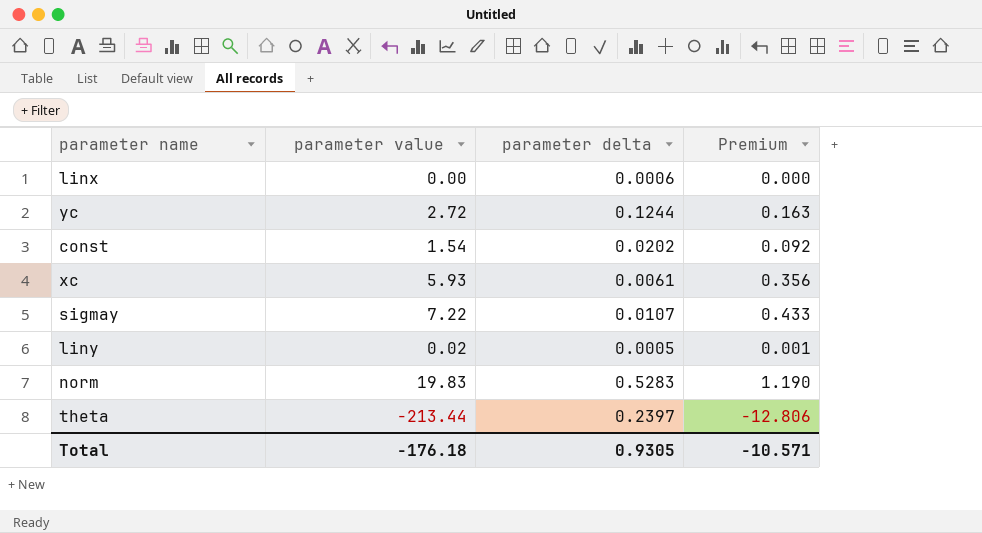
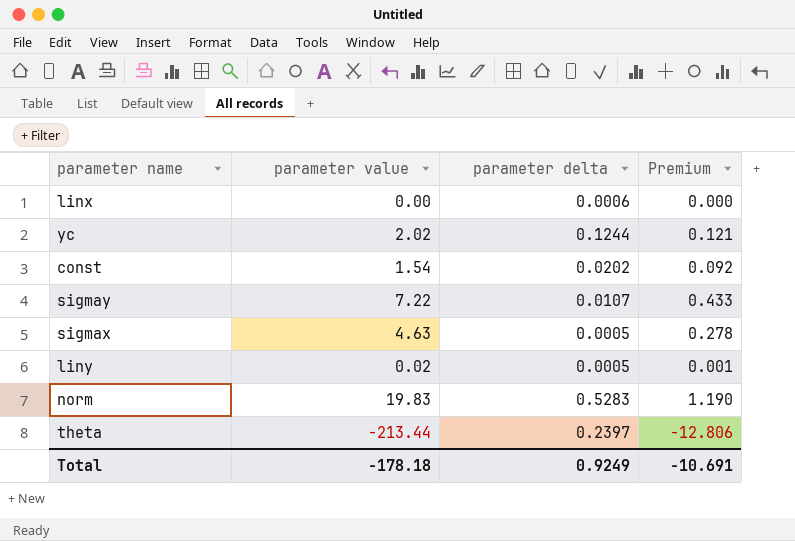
row xc: 5.93 | 0.0061 | 0.356 -> none
yc | parameter value: 2.72 -> 2.02
yc | Premium: 0.163 -> 0.121
row sigmax: none -> 4.63 | 0.0005 | 0.278
Total | parameter value: -176.18 -> -178.18
Total | parameter delta: 0.9305 -> 0.9249
Total | Premium: -10.571 -> -10.691

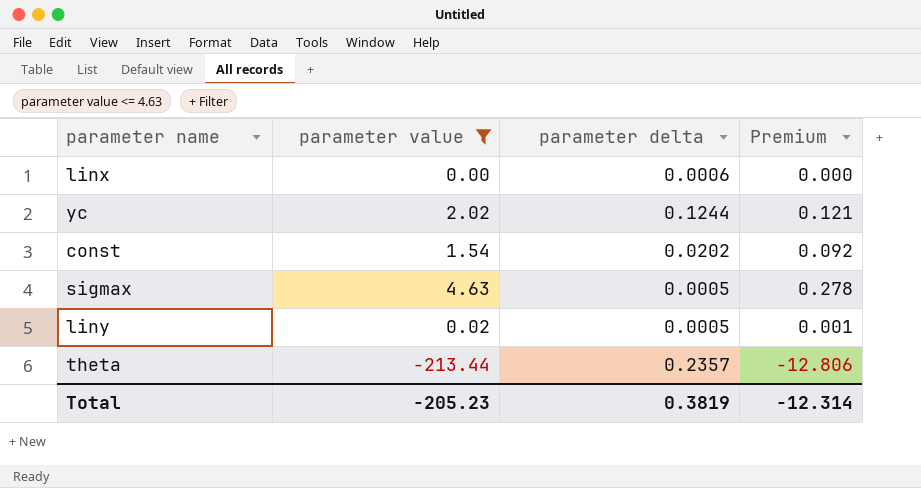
filter: none -> parameter value <= 4.63
theta | parameter delta: 0.2397 -> 0.2357
Total | parameter value: -178.18 -> -205.23
Total | parameter delta: 0.9249 -> 0.3819
Total | Premium: -10.691 -> -12.314

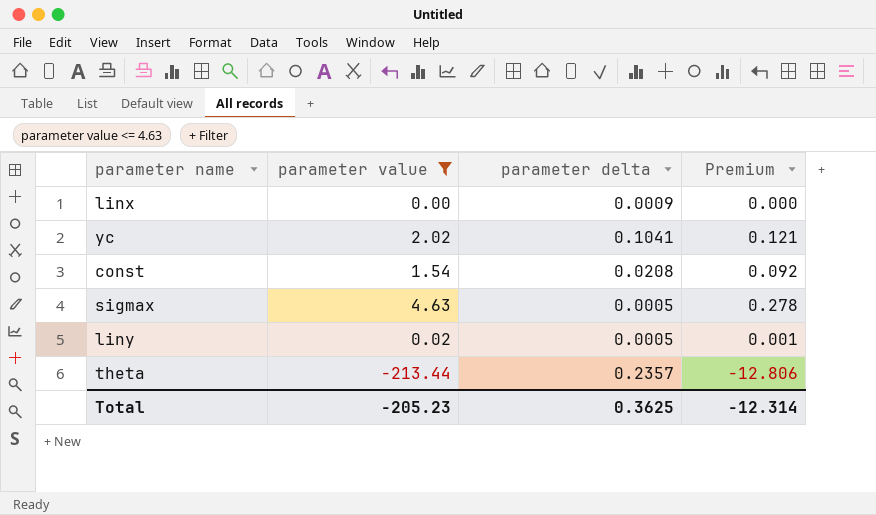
linx | parameter delta: 0.0006 -> 0.0009
yc | parameter delta: 0.1244 -> 0.1041
const | parameter delta: 0.0202 -> 0.0208
Total | parameter delta: 0.3819 -> 0.3625

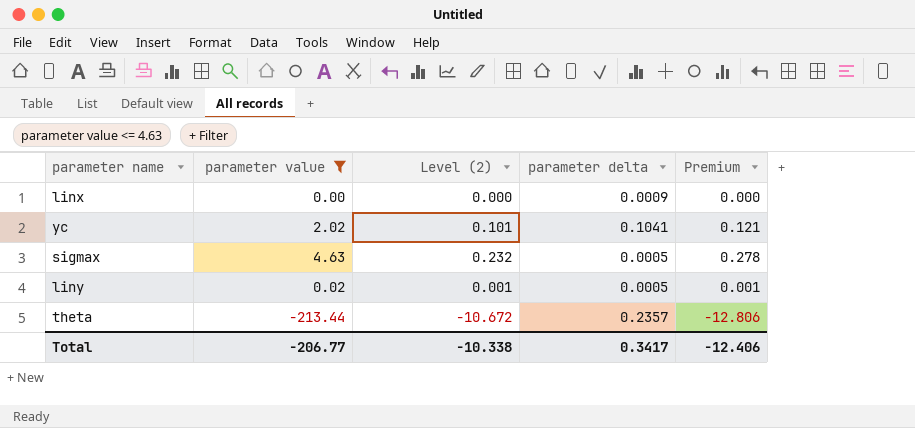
column Level (2) | formula: none -> [parameter value] * 0.05
row const: 1.54 | 0.0208 | 0.092 -> none
Total | parameter value: -205.23 -> -206.77
Total | parameter delta: 0.3625 -> 0.3417
Total | Premium: -12.314 -> -12.406

